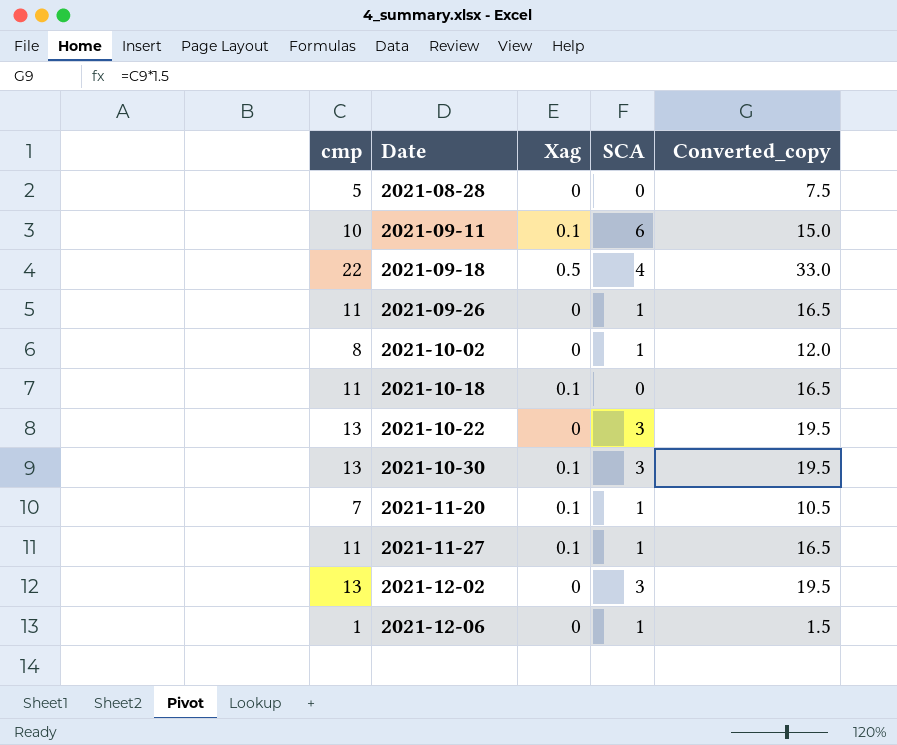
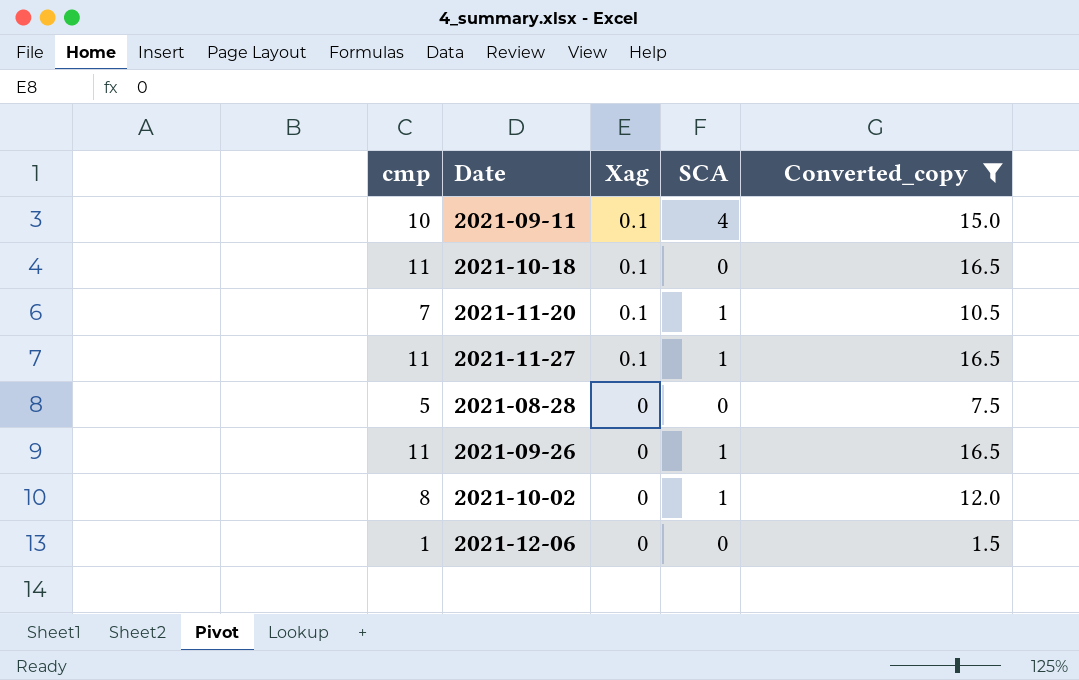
filter: none -> Converted_copy <= 16.5
row order: Date ascending -> Xag descending
2021-09-11 | SCA: 6 -> 4
2021-12-06 | SCA: 1 -> 0

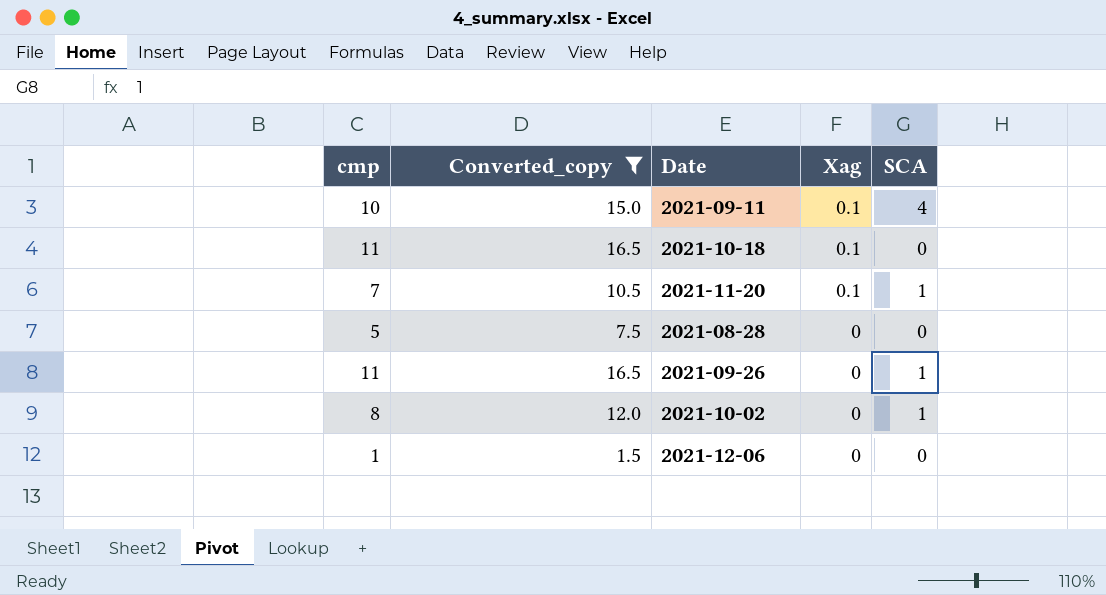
column Converted_copy | position: 5 -> 2
row 2021-11-27: 11 | 0.1 | 1 | 16.5 -> none

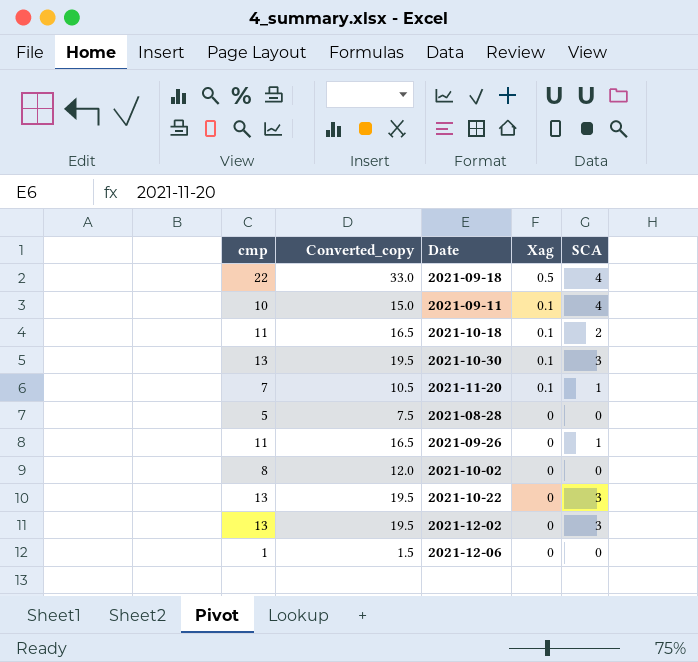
filter: Converted_copy <= 16.5 -> none
2021-10-18 | SCA: 0 -> 2
2021-10-02 | SCA: 1 -> 0

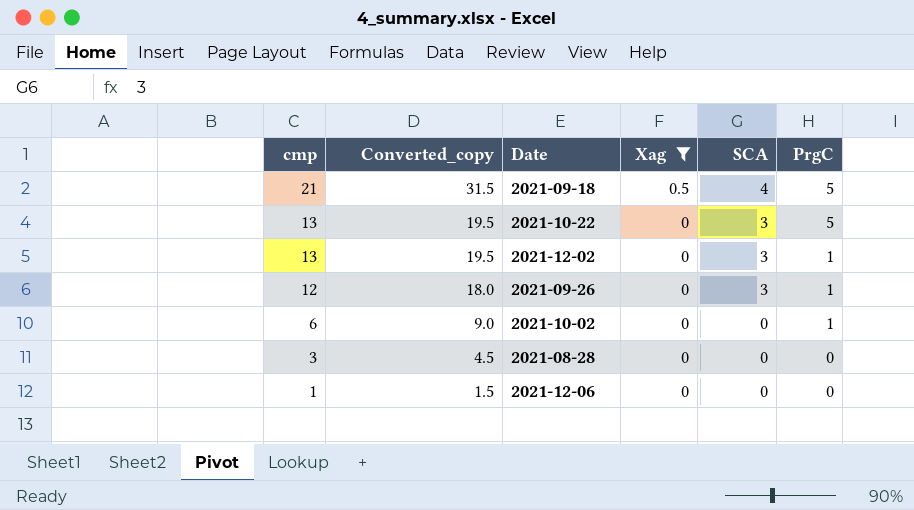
filter: none -> Xag != 0.1
row order: Xag descending -> cmp descending
column PrgC | position: none -> 6
2021-09-18 | cmp: 22 -> 21
2021-09-18 | Converted_copy: 33.0 -> 31.5
2021-09-26 | cmp: 11 -> 12
2021-09-26 | Converted_copy: 16.5 -> 18.0
2021-09-26 | SCA: 1 -> 3
2021-10-02 | cmp: 8 -> 6
2021-10-02 | Converted_copy: 12.0 -> 9.0
2021-08-28 | cmp: 5 -> 3
2021-08-28 | Converted_copy: 7.5 -> 4.5

